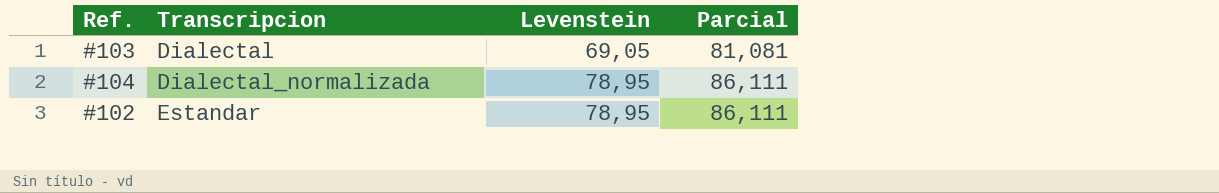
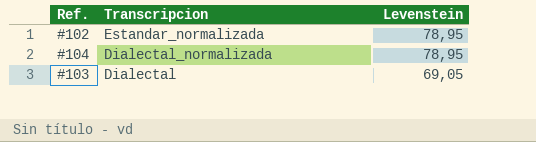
row order: Transcripcion ascending -> Transcripcion descending
column Parcial | position: 4 -> none
#102 | Transcripcion: Estandar -> Estandar_normalizada

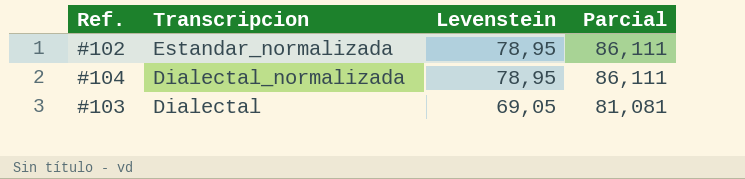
column Parcial | position: none -> 4

